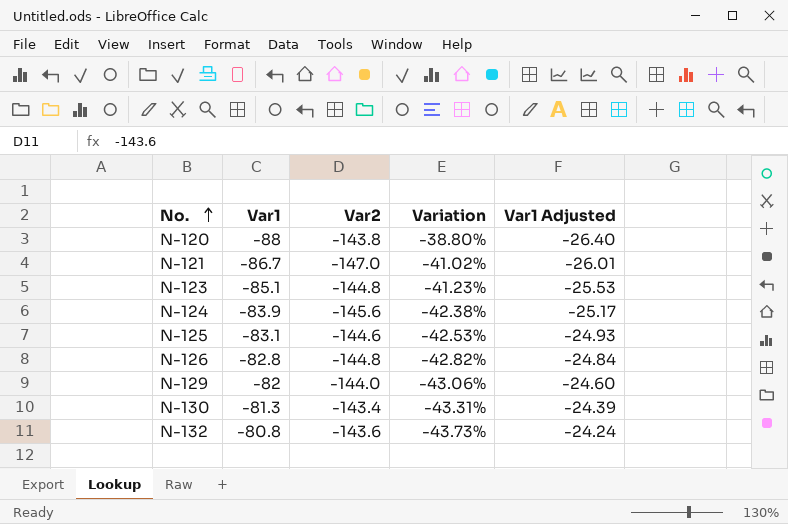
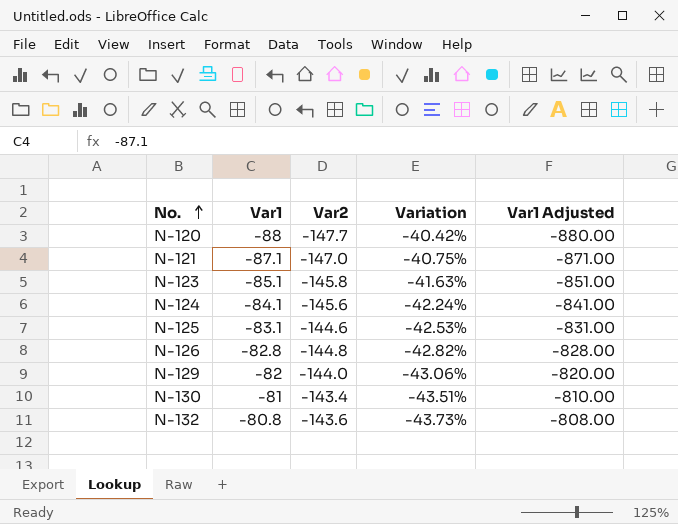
column Var1 Adjusted | formula: [Var1] * 0.3 -> [Var1] * 10
N-120 | Var2: -143.8 -> -147.7
N-120 | Variation: -38.80% -> -40.42%
N-121 | Var1: -86.7 -> -87.1
N-121 | Variation: -41.02% -> -40.75%
N-123 | Var2: -144.8 -> -145.8
N-123 | Variation: -41.23% -> -41.63%
N-124 | Var1: -83.9 -> -84.1
N-124 | Variation: -42.38% -> -42.24%
N-130 | Var1: -81.3 -> -81
N-130 | Variation: -43.31% -> -43.51%

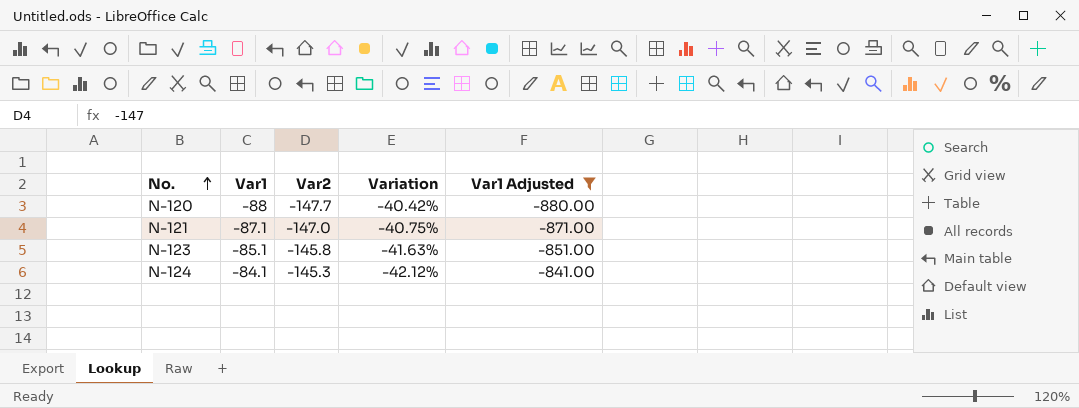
filter: none -> Var1 Adjusted <= -841.00
N-124 | Var2: -145.6 -> -145.3
N-124 | Variation: -42.24% -> -42.12%

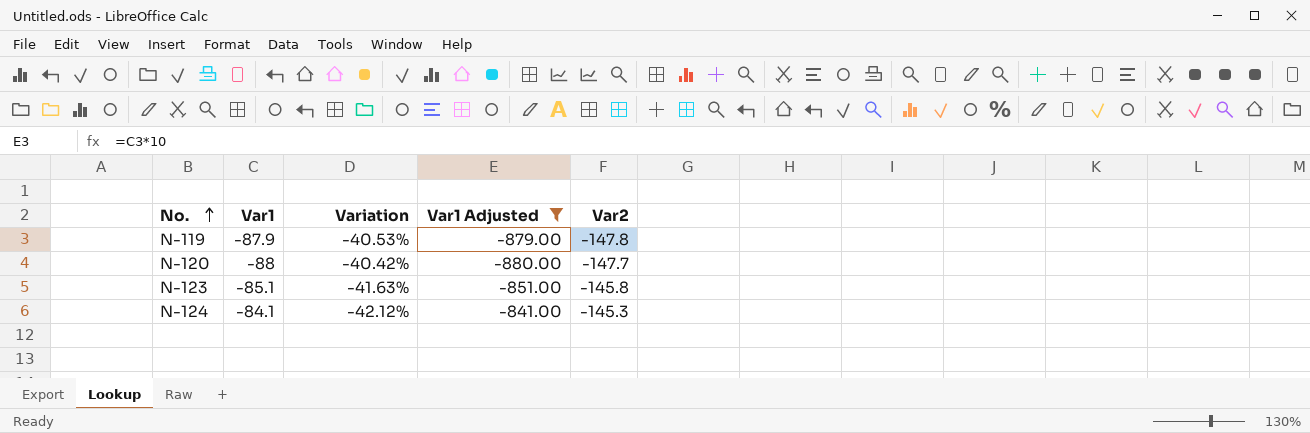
column Var2 | position: 3 -> 5
row N-121: -87.1 | -147.0 | -40.75% | -871.00 -> none
row N-119: none -> -87.9 | -40.53% | -879.00 | -147.8

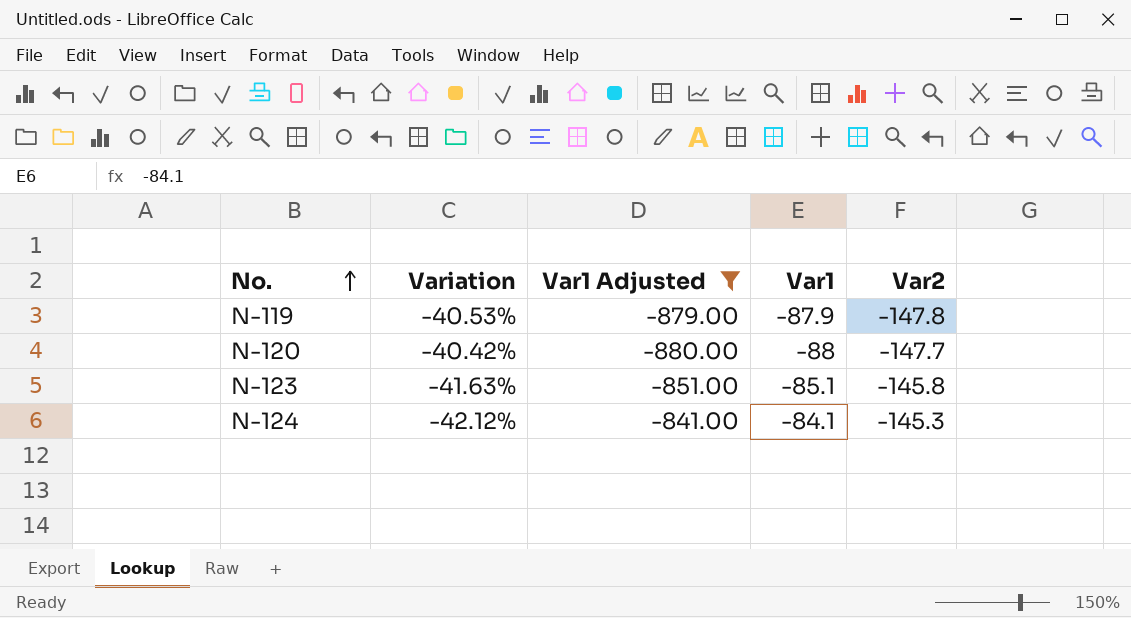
column Var1 | position: 2 -> 4

